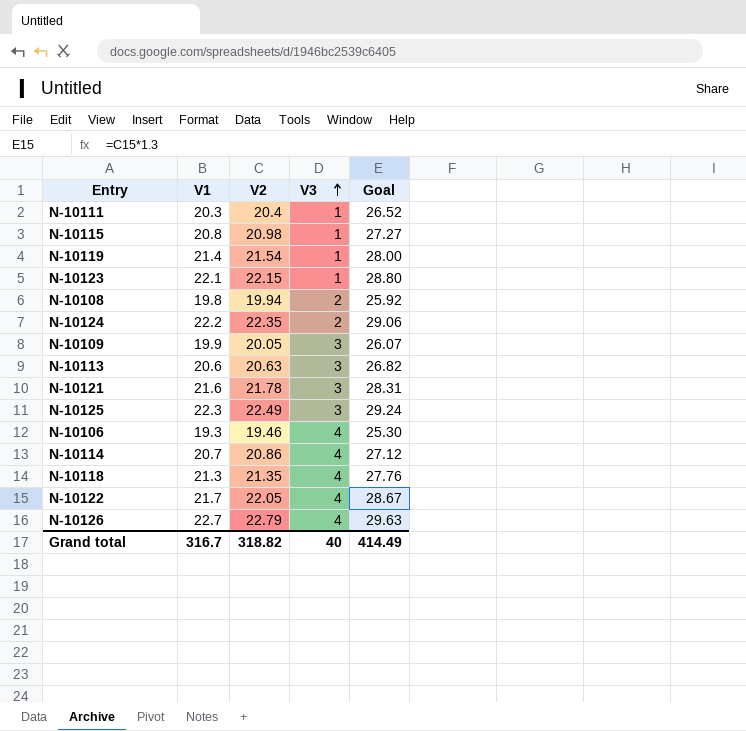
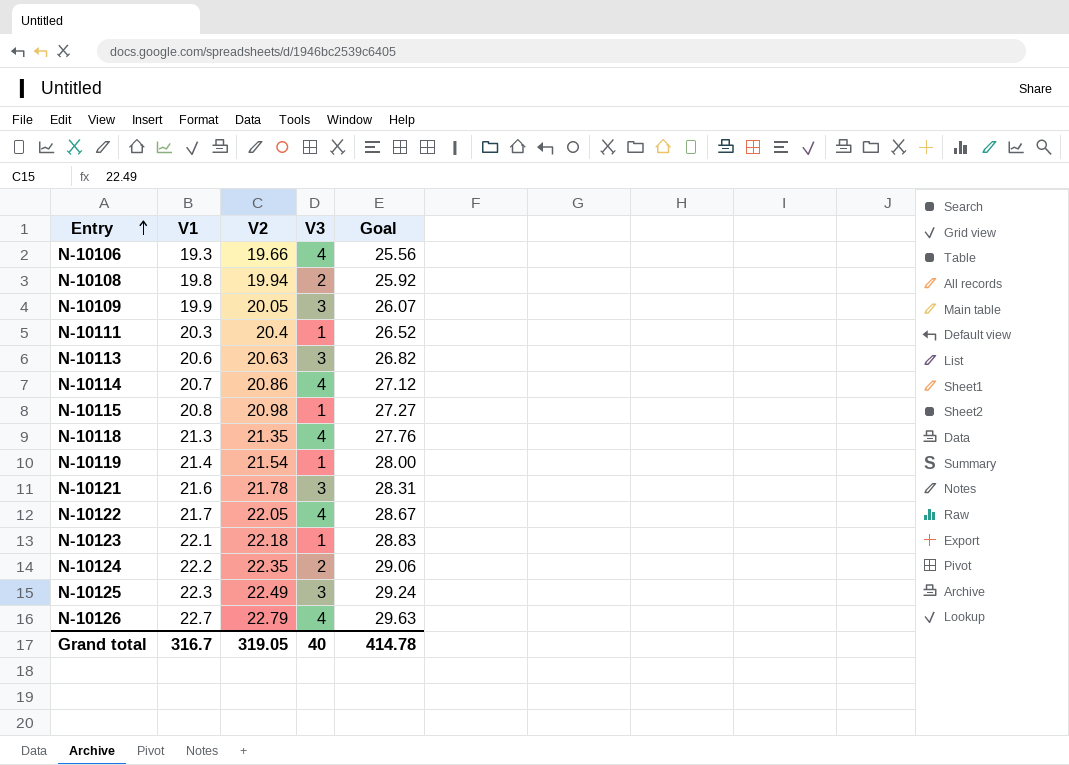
row order: V3 ascending -> Entry ascending
N-10106 | V2: 19.46 -> 19.66
N-10106 | Goal: 25.30 -> 25.56
N-10123 | V2: 22.15 -> 22.18
N-10123 | Goal: 28.80 -> 28.83
Grand total | V2: 318.82 -> 319.05
Grand total | Goal: 414.49 -> 414.78

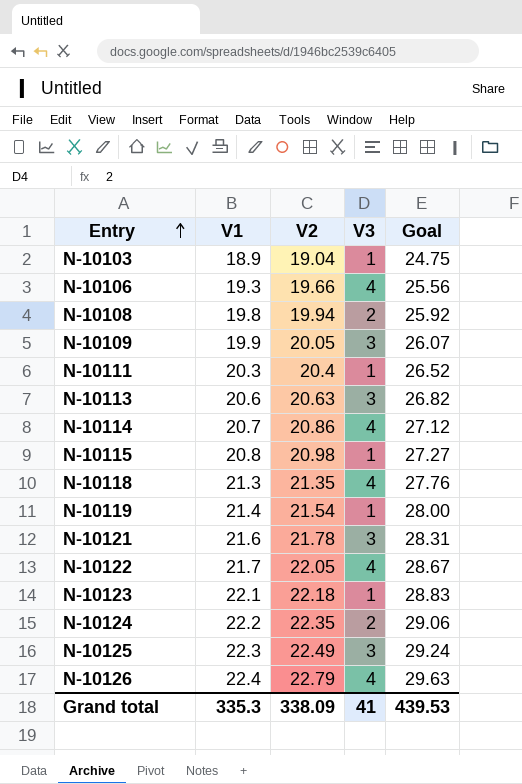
row N-10103: none -> 18.9 | 19.04 | 1 | 24.75
N-10126 | V1: 22.7 -> 22.4
Grand total | V1: 316.7 -> 335.3
Grand total | V2: 319.05 -> 338.09
Grand total | V3: 40 -> 41
Grand total | Goal: 414.78 -> 439.53

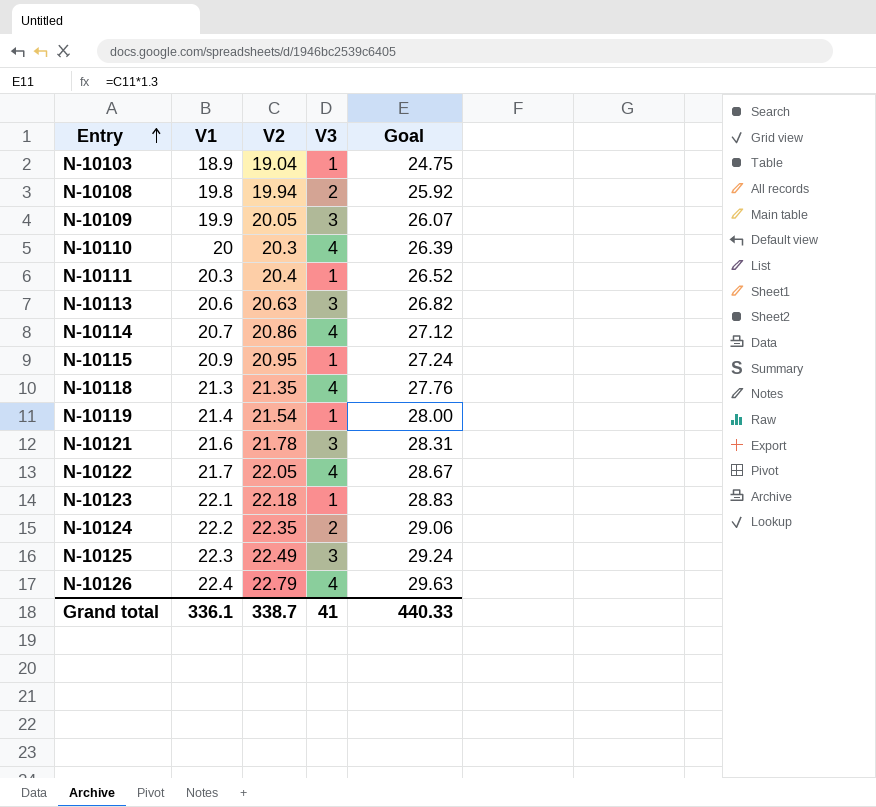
row N-10106: 19.3 | 19.66 | 4 | 25.56 -> none
row N-10110: none -> 20 | 20.3 | 4 | 26.39
N-10115 | V1: 20.8 -> 20.9
N-10115 | V2: 20.98 -> 20.95
N-10115 | Goal: 27.27 -> 27.24
Grand total | V1: 335.3 -> 336.1
Grand total | V2: 338.09 -> 338.7
Grand total | Goal: 439.53 -> 440.33

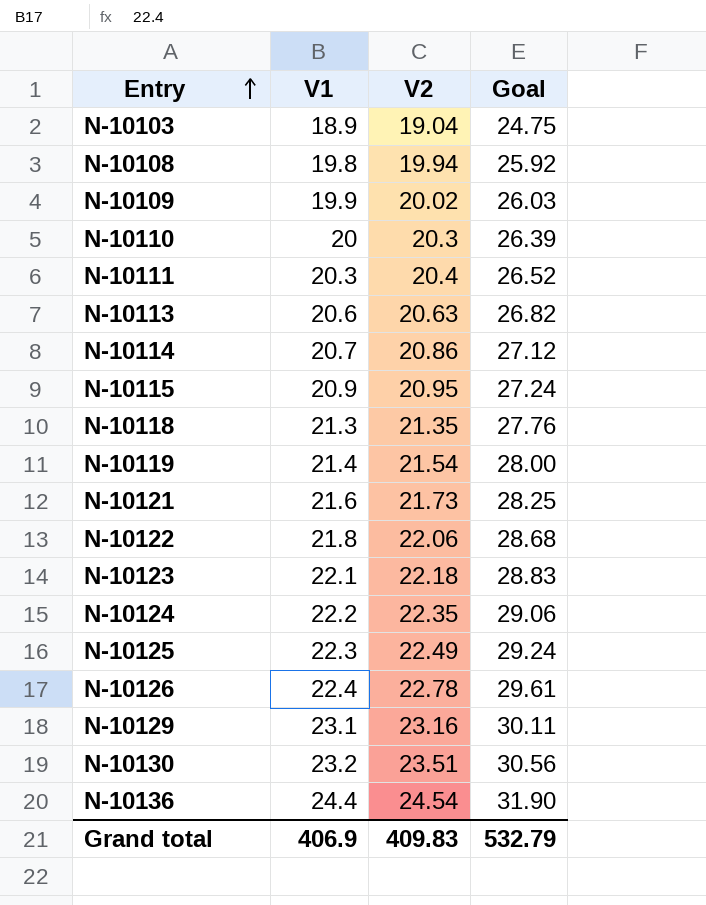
column V3 | position: 4 -> none
N-10109 | V2: 20.05 -> 20.02
N-10109 | Goal: 26.07 -> 26.03
N-10121 | V2: 21.78 -> 21.73
N-10121 | Goal: 28.31 -> 28.25
N-10122 | V1: 21.7 -> 21.8
N-10122 | V2: 22.05 -> 22.06
N-10122 | Goal: 28.67 -> 28.68
N-10126 | V2: 22.79 -> 22.78
N-10126 | Goal: 29.63 -> 29.61
row N-10129: none -> 23.1 | 23.16 | 30.11
row N-10130: none -> 23.2 | 23.51 | 30.56
row N-10136: none -> 24.4 | 24.54 | 31.90
Grand total | V1: 336.1 -> 406.9
Grand total | V2: 338.7 -> 409.83
Grand total | Goal: 440.33 -> 532.79

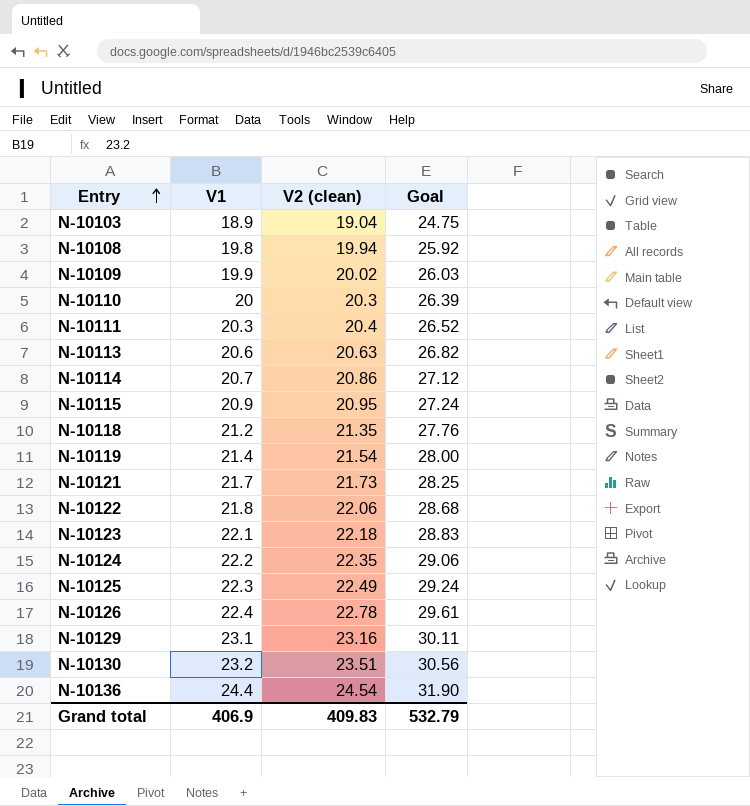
column name: V2 -> V2 (clean)
N-10118 | V1: 21.3 -> 21.2
N-10121 | V1: 21.6 -> 21.7

